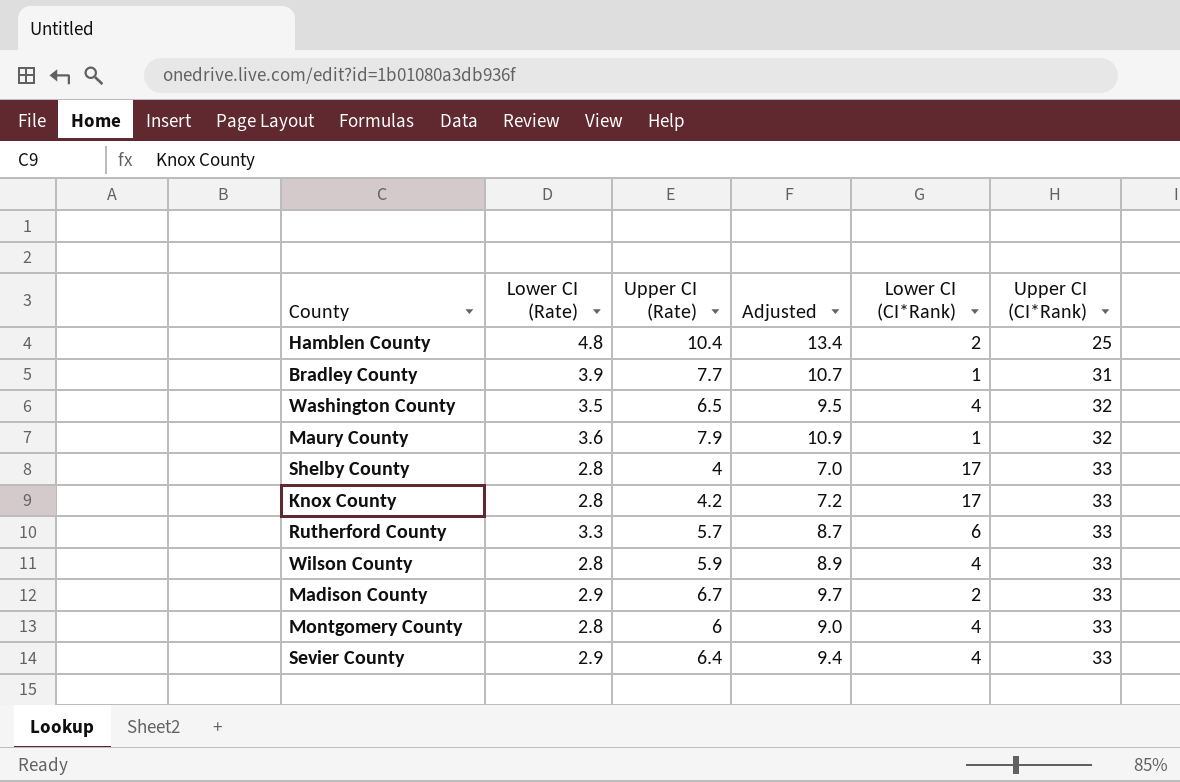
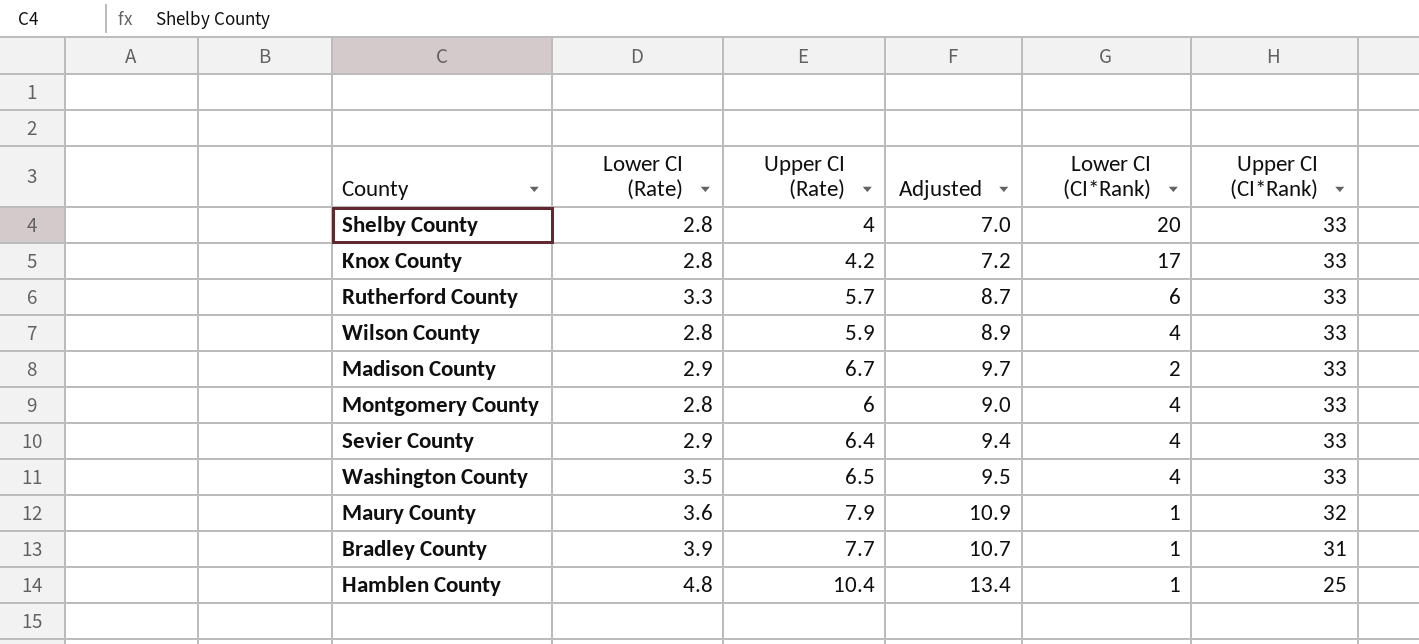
row order: Upper CI (CI*Rank) ascending -> Upper CI (CI*Rank) descending
Shelby County | Lower CI (CI*Rank): 17 -> 20
Washington County | Upper CI (CI*Rank): 32 -> 33
Hamblen County | Lower CI (CI*Rank): 2 -> 1

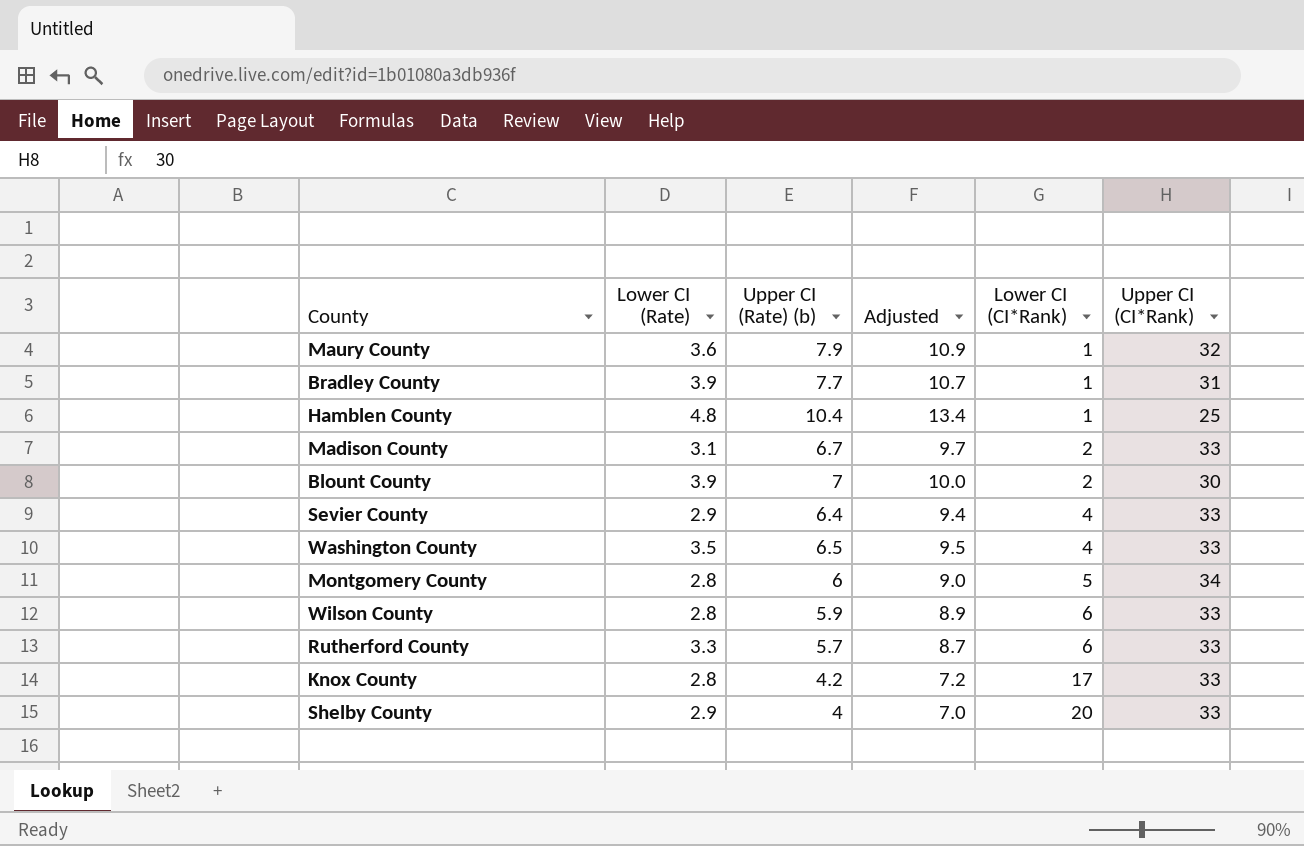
row order: Upper CI (CI*Rank) descending -> Lower CI (CI*Rank) ascending
column name: Upper CI (Rate) -> Upper CI (Rate) (b)
Madison County | Lower CI (Rate): 2.9 -> 3.1
row Blount County: none -> 3.9 | 7 | 10.0 | 2 | 30
Montgomery County | Lower CI (CI*Rank): 4 -> 5
Montgomery County | Upper CI (CI*Rank): 33 -> 34
Wilson County | Lower CI (CI*Rank): 4 -> 6
Shelby County | Lower CI (Rate): 2.8 -> 2.9

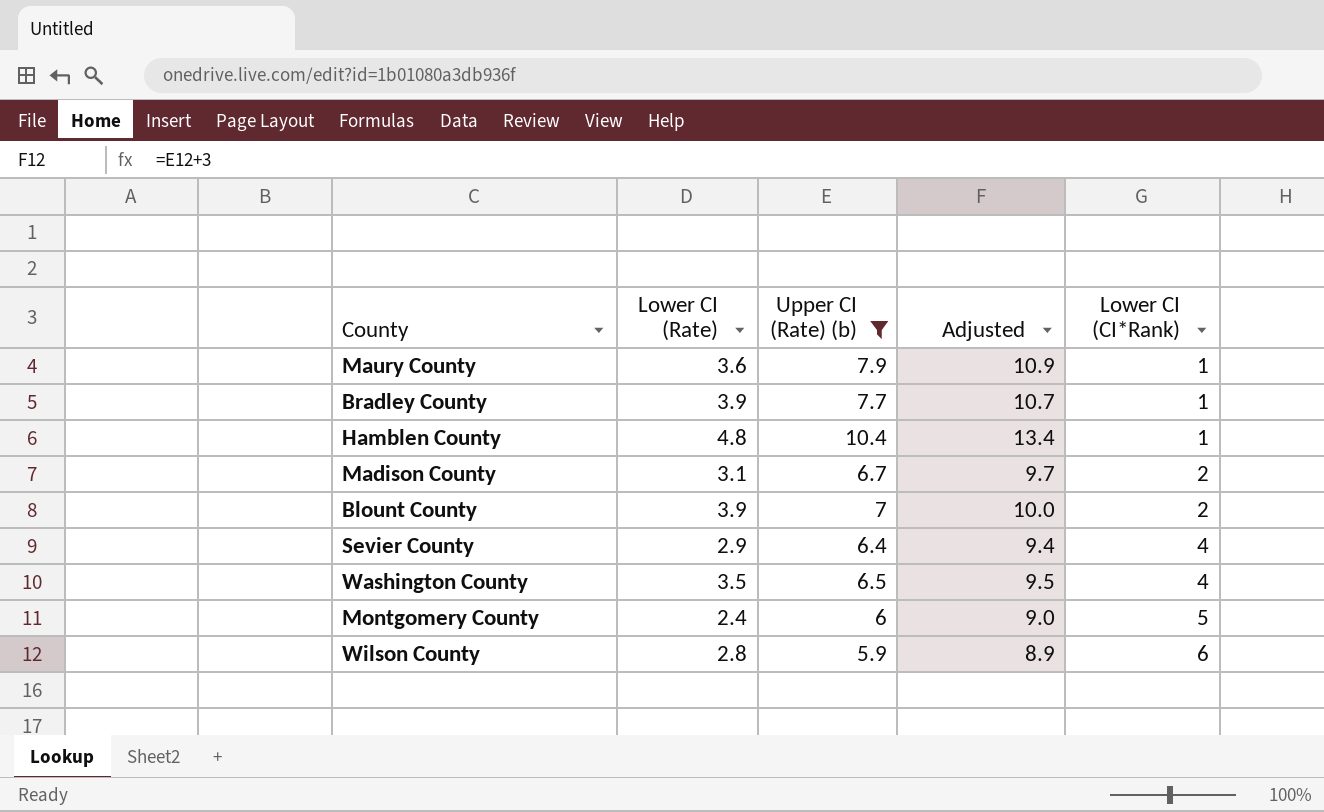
filter: none -> Upper CI (Rate) (b) >= 5.9
column Upper CI (CI*Rank) | position: 6 -> none
Montgomery County | Lower CI (Rate): 2.8 -> 2.4

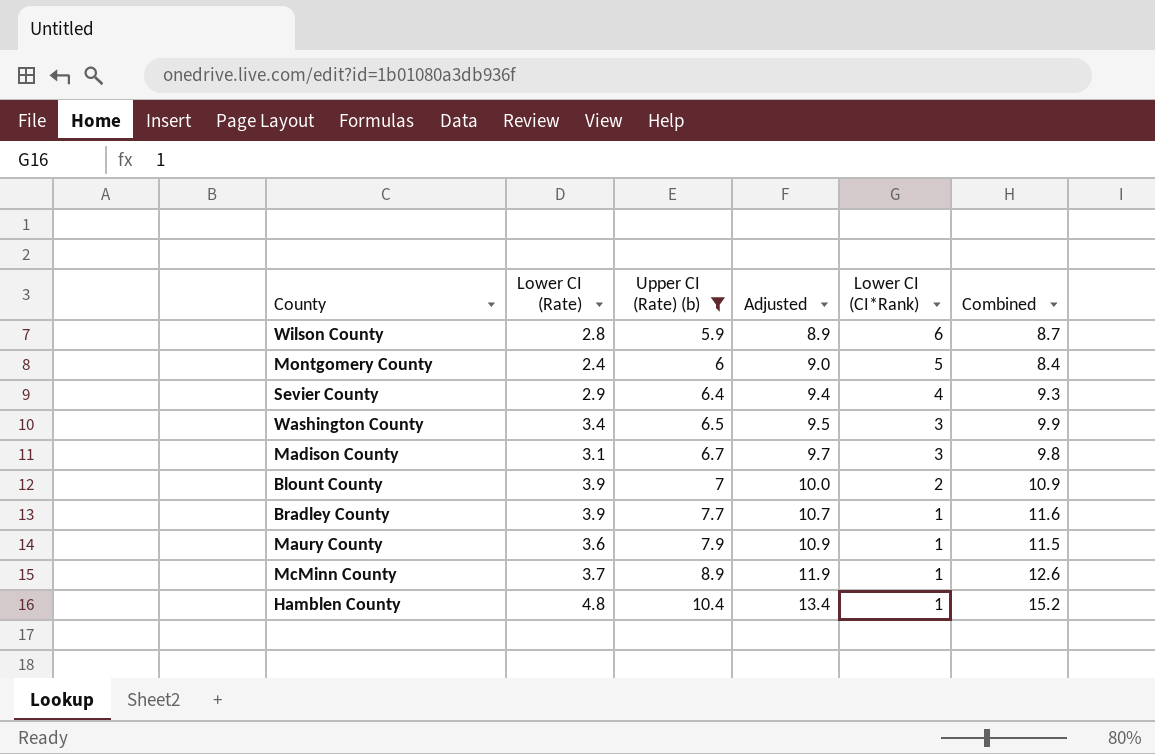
row order: Lower CI (CI*Rank) ascending -> Upper CI (Rate) (b) ascending
column Combined | formula: none -> [Lower CI (Rate)] + [Upper CI (Rate) (b)]
Washington County | Lower CI (Rate): 3.5 -> 3.4
Washington County | Lower CI (CI*Rank): 4 -> 3
Madison County | Lower CI (CI*Rank): 2 -> 3
row McMinn County: none -> 3.7 | 8.9 | 11.9 | 1 | 12.6

